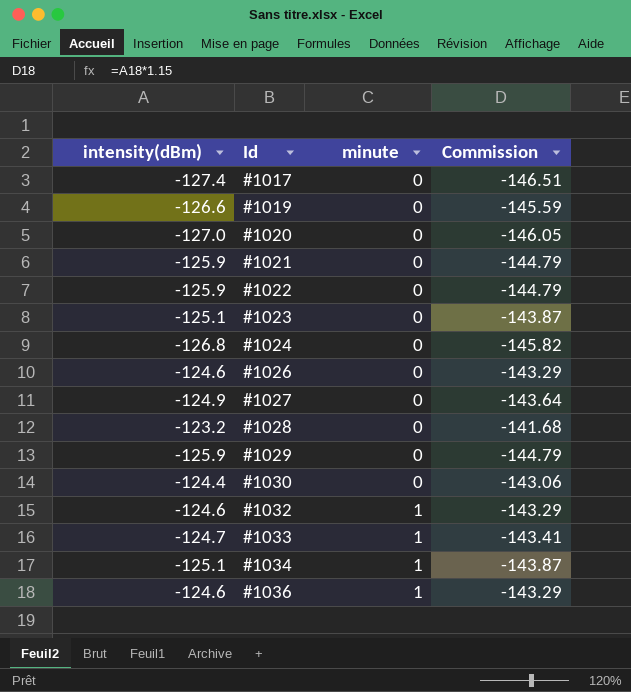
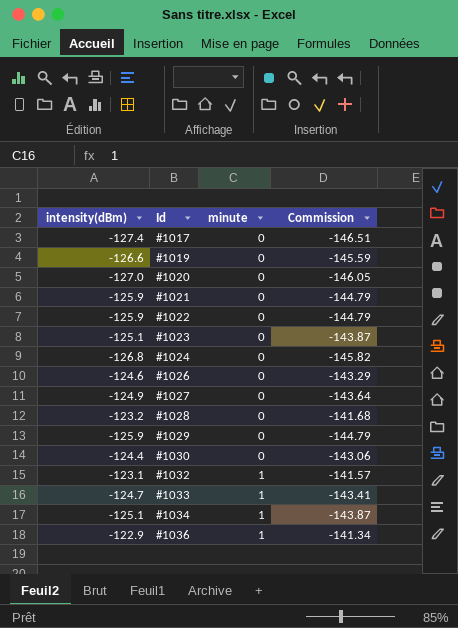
#1032 | intensity(dBm): -124.6 -> -123.1
#1032 | Commission: -143.29 -> -141.57
#1036 | intensity(dBm): -124.6 -> -122.9
#1036 | Commission: -143.29 -> -141.34

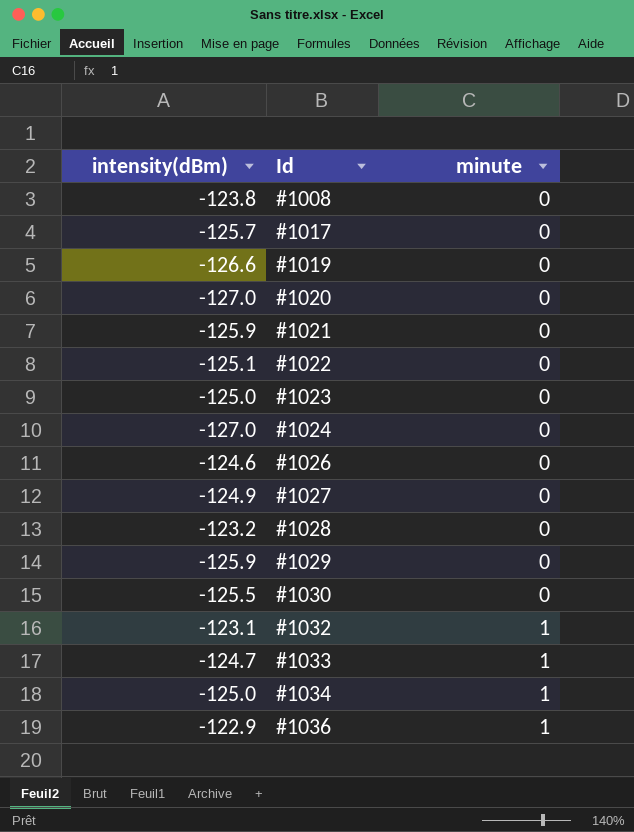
column Commission | formula: [intensity(dBm)] * 1.15 -> none
row #1008: none -> -123.8 | 0
#1017 | intensity(dBm): -127.4 -> -125.7
#1022 | intensity(dBm): -125.9 -> -125.1
#1023 | intensity(dBm): -125.1 -> -125.0
#1024 | intensity(dBm): -126.8 -> -127.0
#1030 | intensity(dBm): -124.4 -> -125.5
#1034 | intensity(dBm): -125.1 -> -125.0

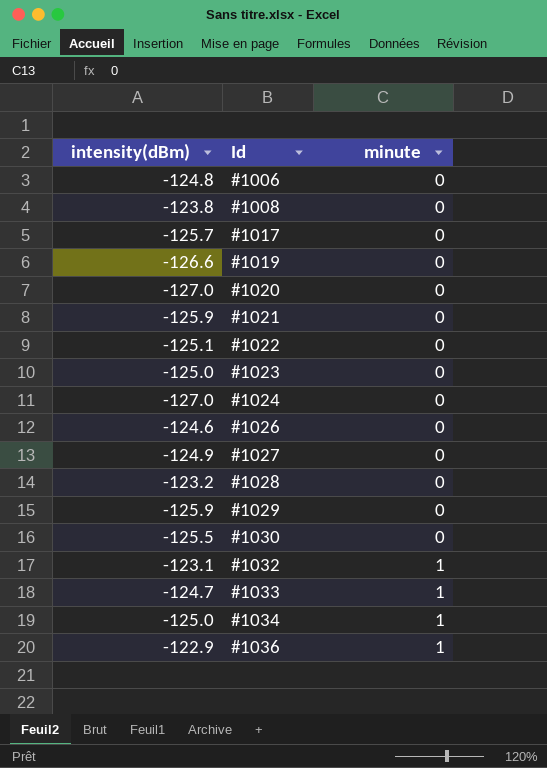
row #1006: none -> -124.8 | 0

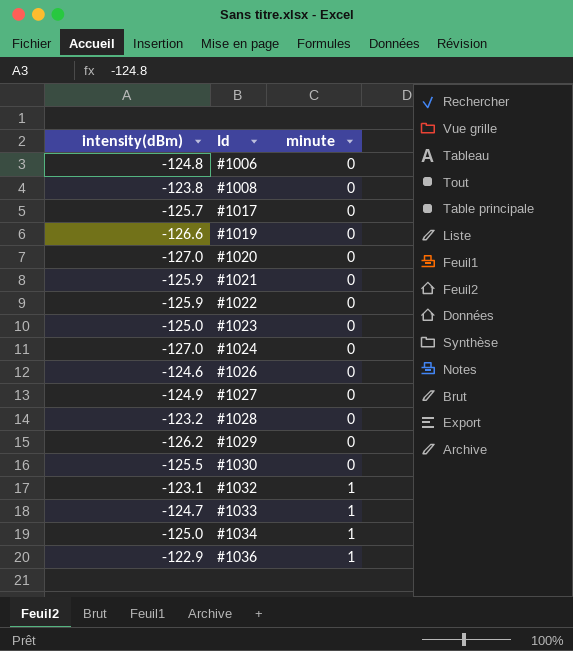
#1022 | intensity(dBm): -125.1 -> -125.9
#1029 | intensity(dBm): -125.9 -> -126.2

